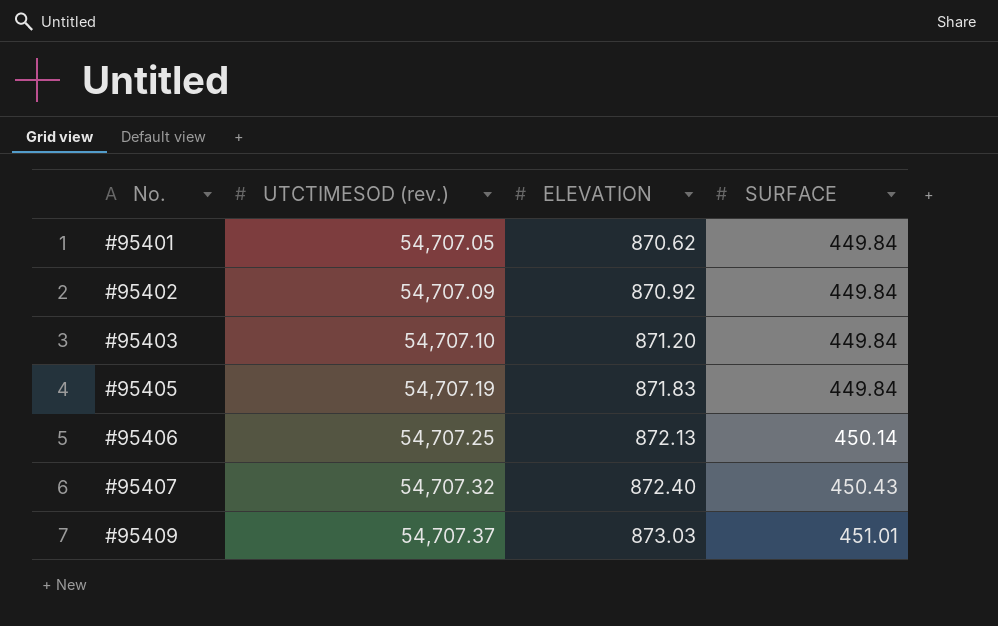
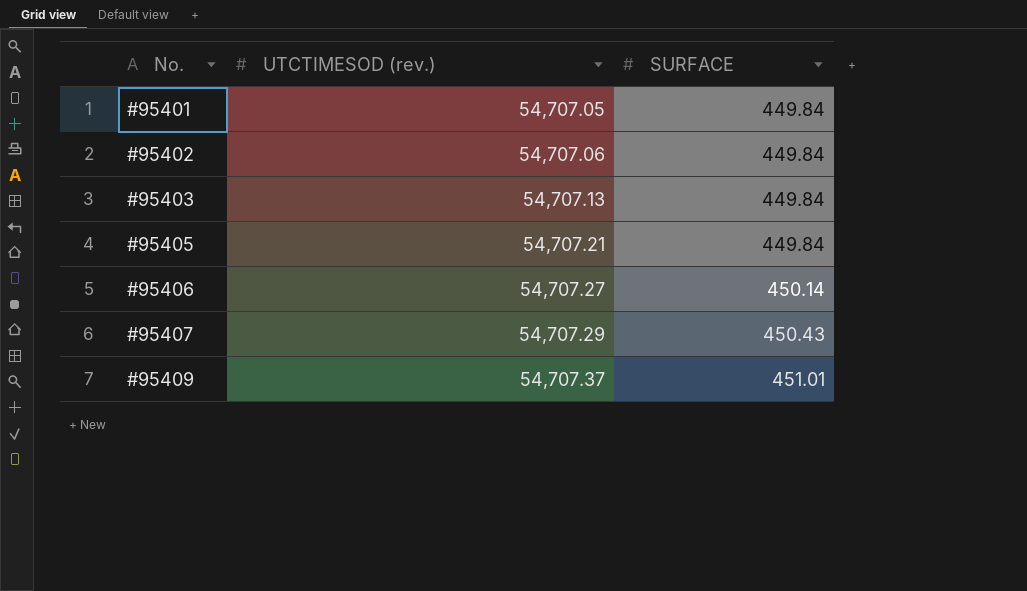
column ELEVATION | position: 3 -> none
#95402 | UTCTIMESOD (rev.): 54,707.09 -> 54,707.06
#95403 | UTCTIMESOD (rev.): 54,707.10 -> 54,707.13
#95405 | UTCTIMESOD (rev.): 54,707.19 -> 54,707.21
#95406 | UTCTIMESOD (rev.): 54,707.25 -> 54,707.27
#95407 | UTCTIMESOD (rev.): 54,707.32 -> 54,707.29

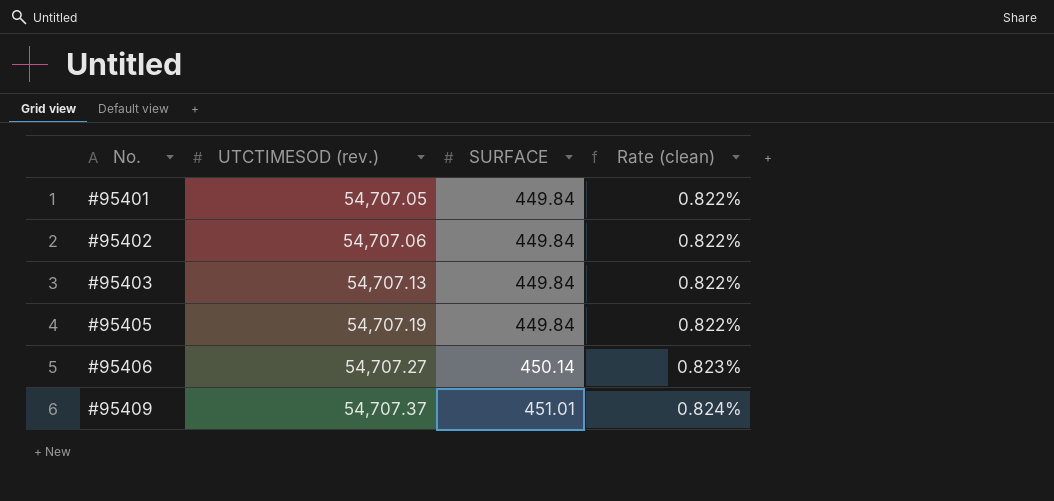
column Rate (clean) | formula: none -> [SURFACE] / [UTCTIMESOD (rev.)]
row #95407: 54,707.29 | 450.43 -> none
#95405 | UTCTIMESOD (rev.): 54,707.21 -> 54,707.19

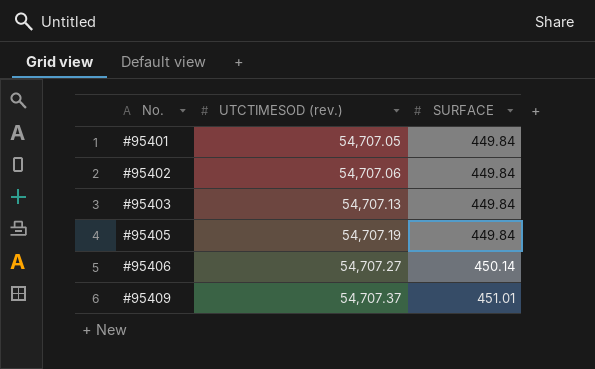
column Rate (clean) | formula: [SURFACE] / [UTCTIMESOD (rev.)] -> none

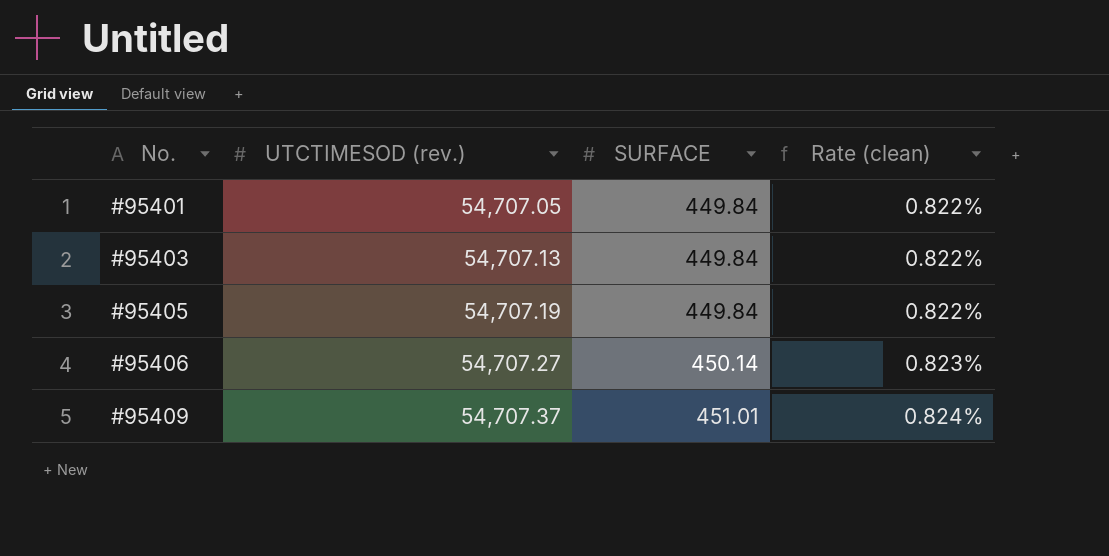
column Rate (clean) | formula: none -> [SURFACE] / [UTCTIMESOD (rev.)]
row #95402: 54,707.06 | 449.84 -> none

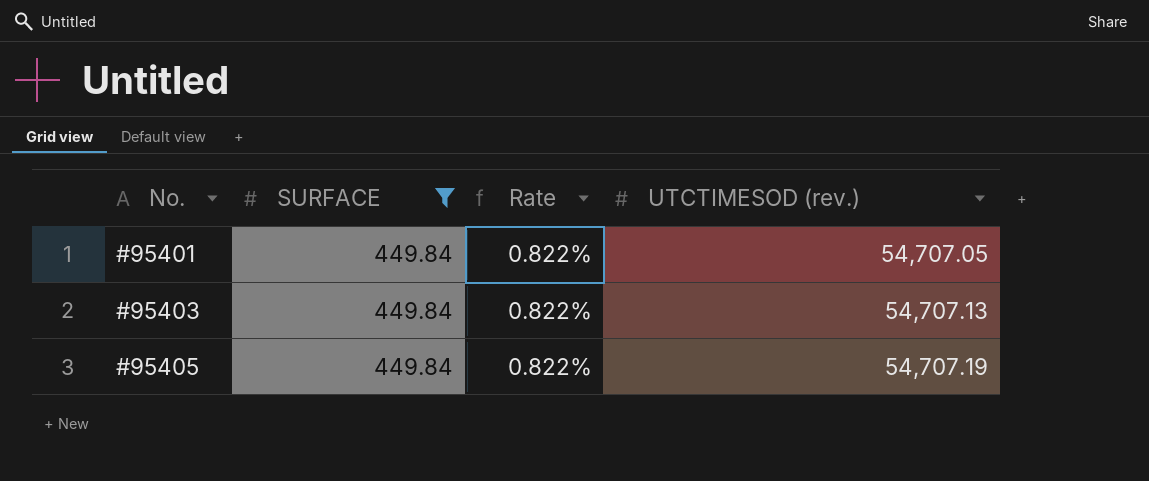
filter: none -> SURFACE = 449.84
column name: Rate (clean) -> Rate
column UTCTIMESOD (rev.) | position: 2 -> 4

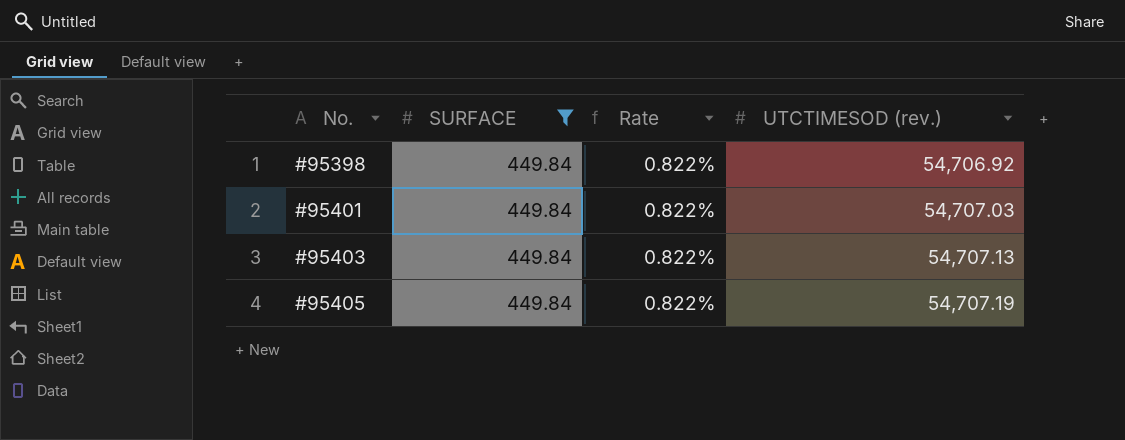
row #95398: none -> 449.84 | 0.822% | 54,706.92
#95401 | UTCTIMESOD (rev.): 54,707.05 -> 54,707.03

